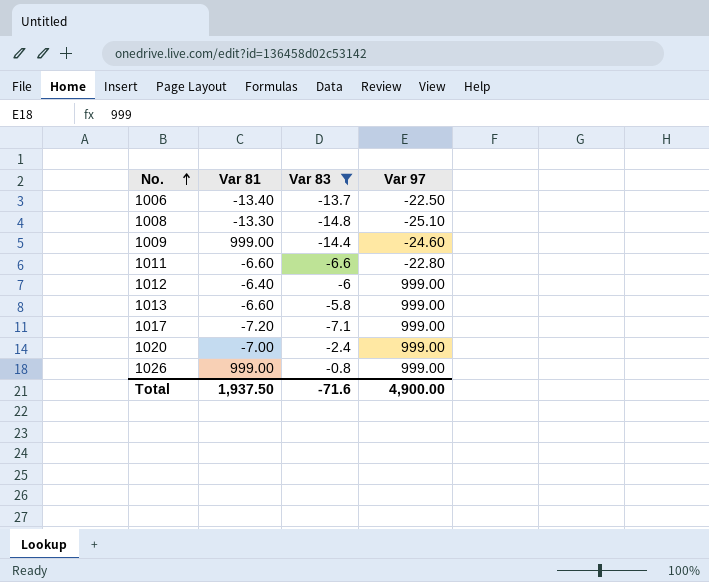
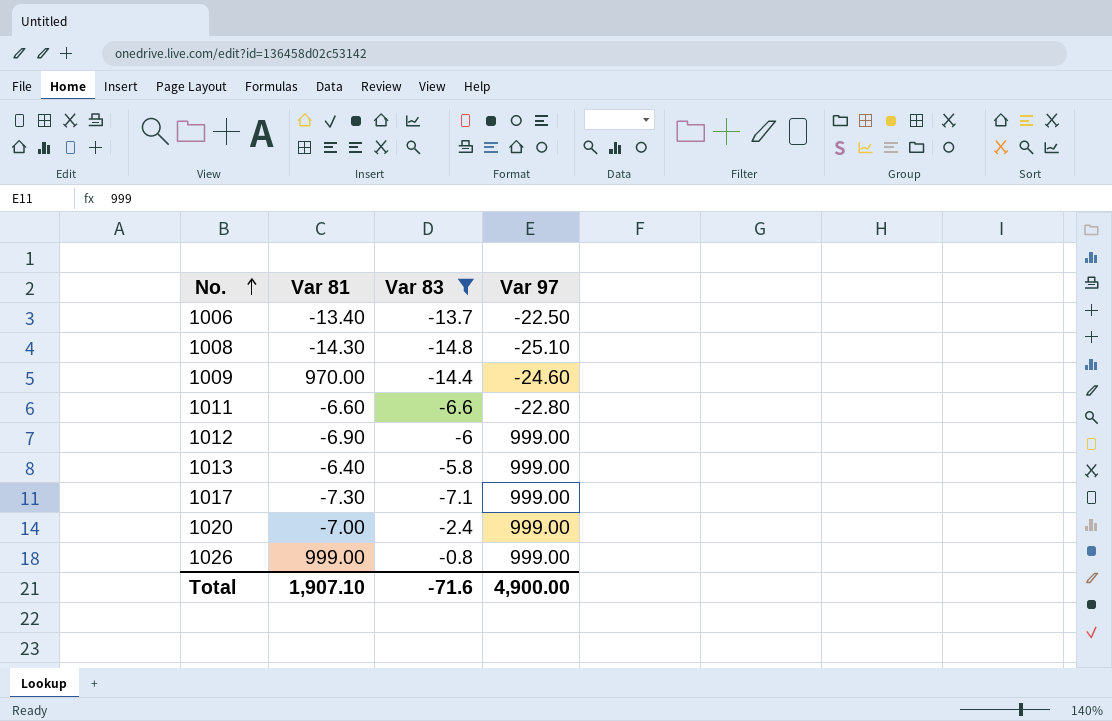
1008 | Var 81: -13.30 -> -14.30
1009 | Var 81: 999.00 -> 970.00
1012 | Var 81: -6.40 -> -6.90
1013 | Var 81: -6.60 -> -6.40
1017 | Var 81: -7.20 -> -7.30
Total | Var 81: 1,937.50 -> 1,907.10

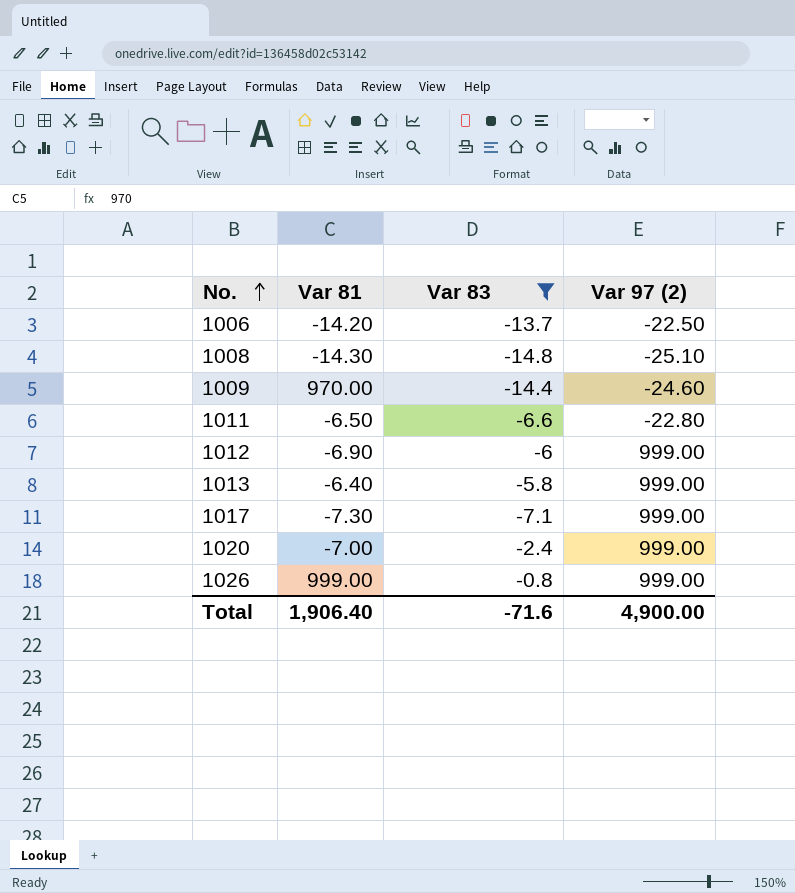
column name: Var 97 -> Var 97 (2)
1006 | Var 81: -13.40 -> -14.20
1011 | Var 81: -6.60 -> -6.50
Total | Var 81: 1,907.10 -> 1,906.40

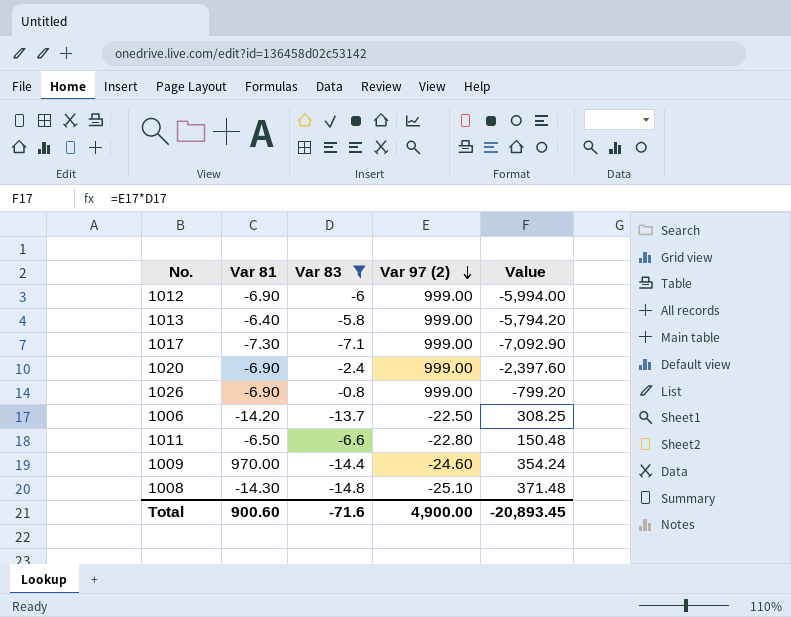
row order: No. ascending -> Var 97 (2) descending
column Value | formula: none -> [Var 83] * [Var 97 (2)]
1020 | Var 81: -7.00 -> -6.90
1026 | Var 81: 999.00 -> -6.90
Total | Var 81: 1,906.40 -> 900.60

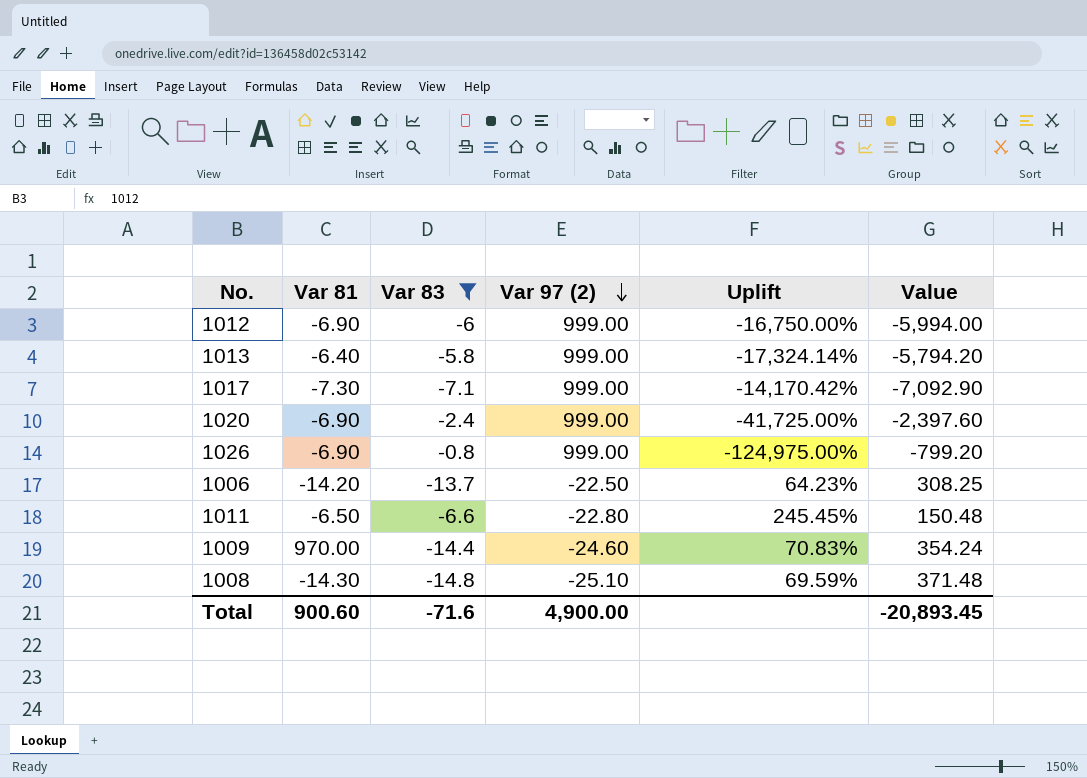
column Uplift | formula: none -> ([Var 97 (2)] - [Var 83]) / [Var 83]

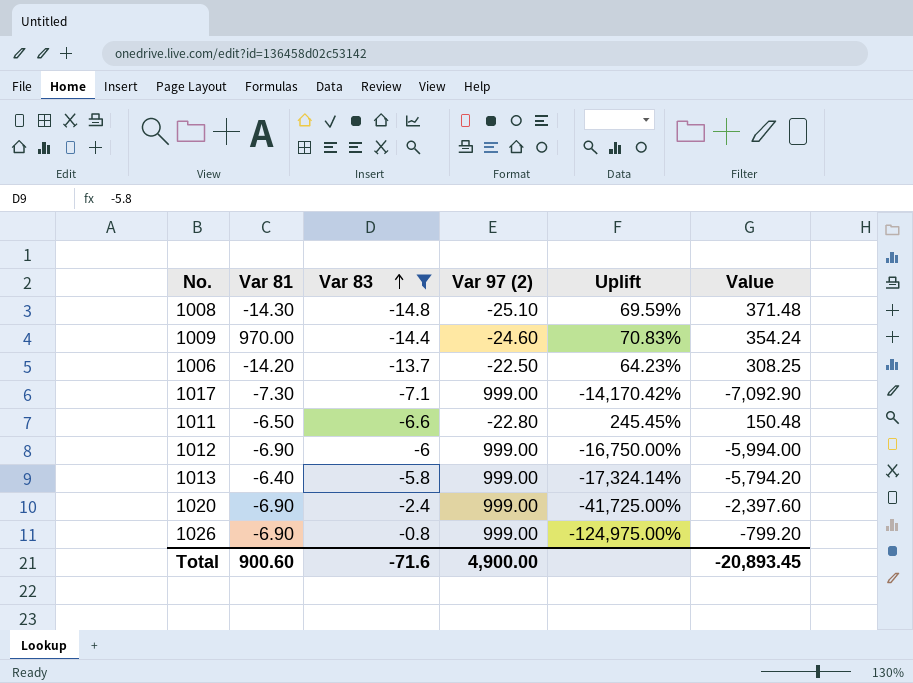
row order: Var 97 (2) descending -> Var 83 ascending

